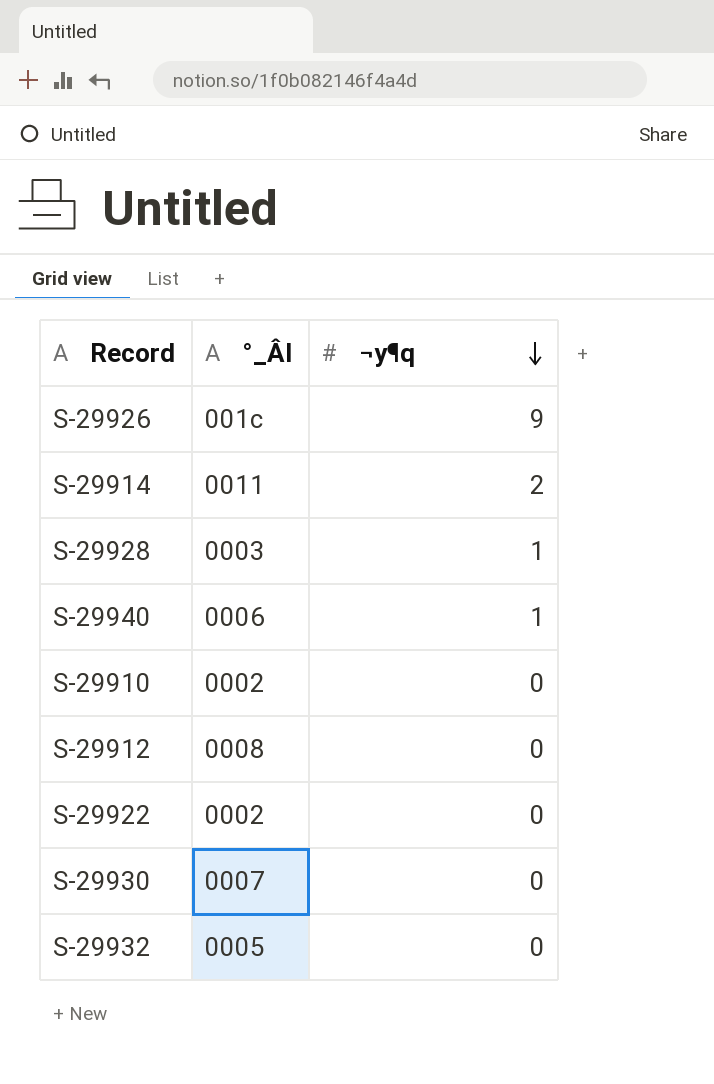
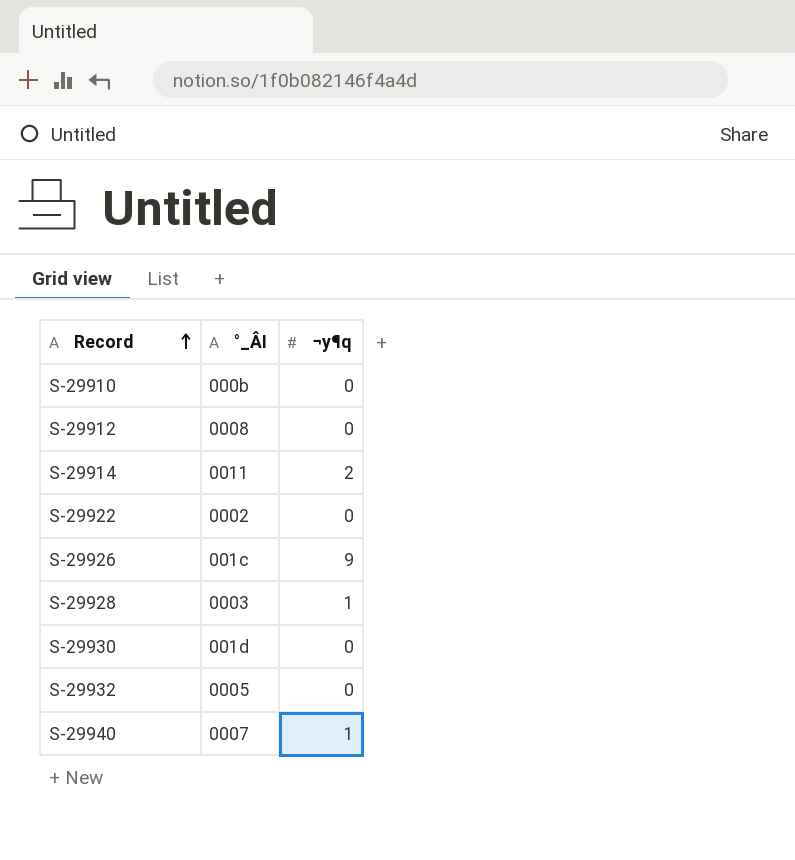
row order: ¬y¶q descending -> Record ascending
S-29910 | °_ÂI: 0002 -> 000b
S-29930 | °_ÂI: 0007 -> 001d
S-29940 | °_ÂI: 0006 -> 0007

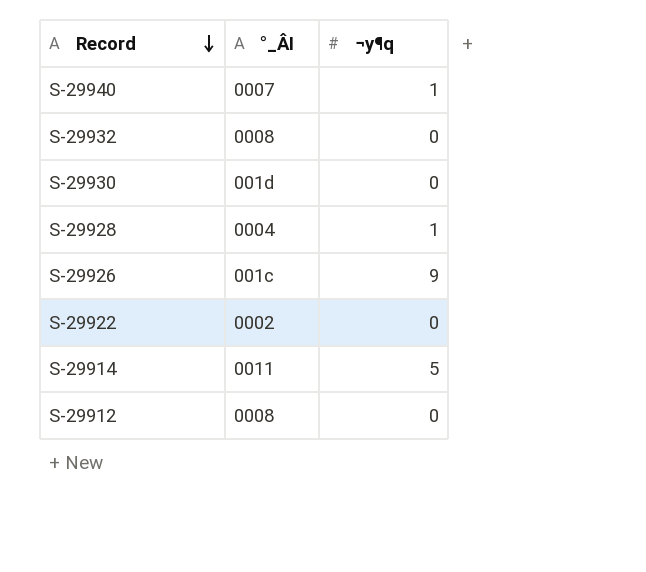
row order: Record ascending -> Record descending
row S-29910: 000b | 0 -> none
S-29932 | °_ÂI: 0005 -> 0008
S-29928 | °_ÂI: 0003 -> 0004
S-29914 | ¬y¶q: 2 -> 5

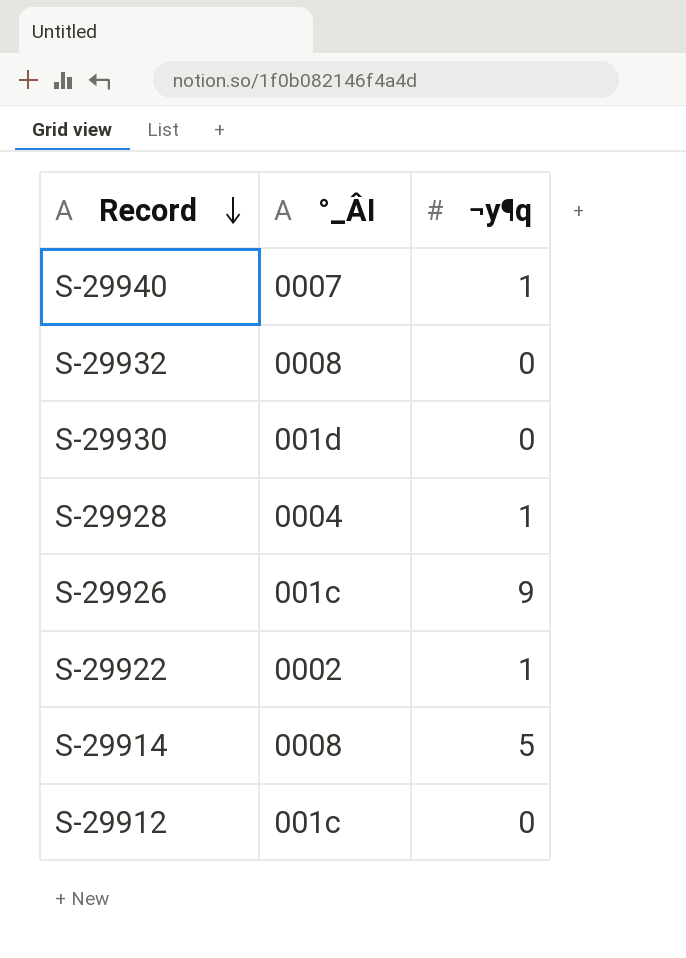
S-29922 | ¬y¶q: 0 -> 1
S-29914 | °_ÂI: 0011 -> 0008
S-29912 | °_ÂI: 0008 -> 001c

